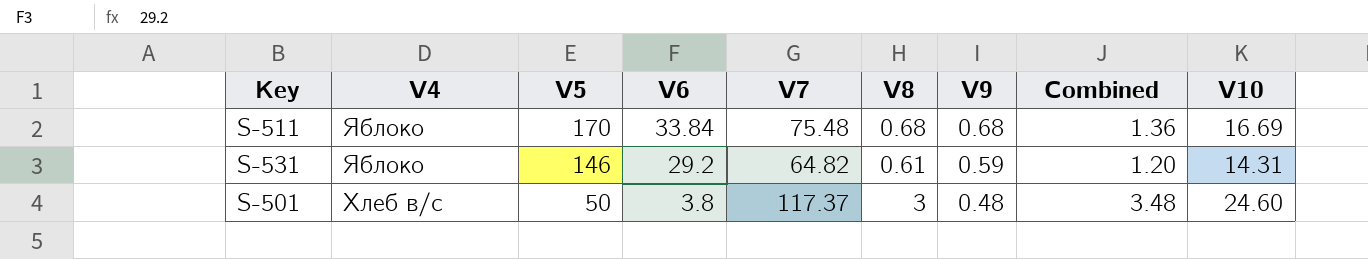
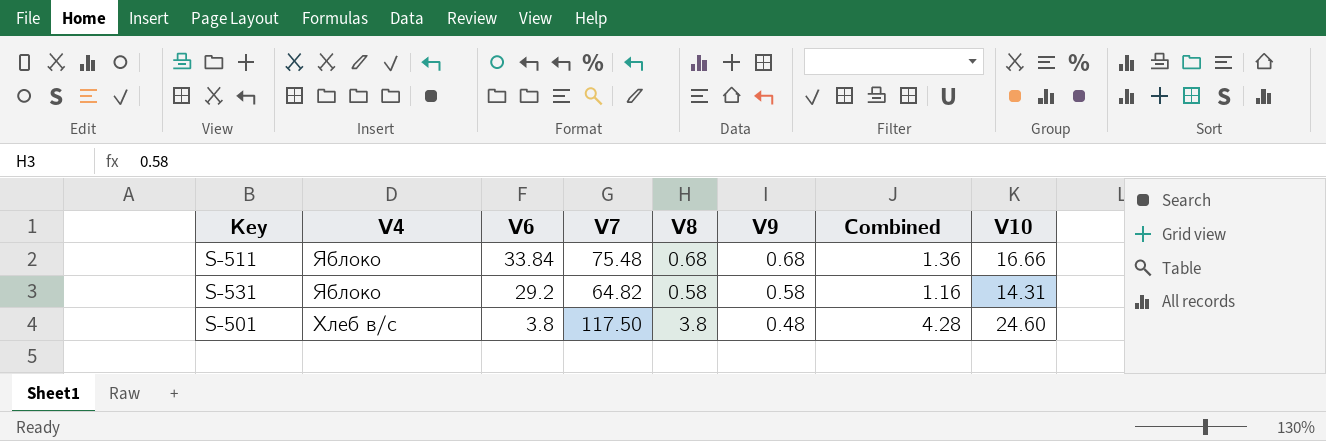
column V5 | position: 3 -> none
S-511 | V10: 16.69 -> 16.66
S-531 | V8: 0.61 -> 0.58
S-531 | V9: 0.59 -> 0.58
S-531 | Combined: 1.20 -> 1.16
S-501 | V7: 117.37 -> 117.50
S-501 | V8: 3 -> 3.8
S-501 | Combined: 3.48 -> 4.28

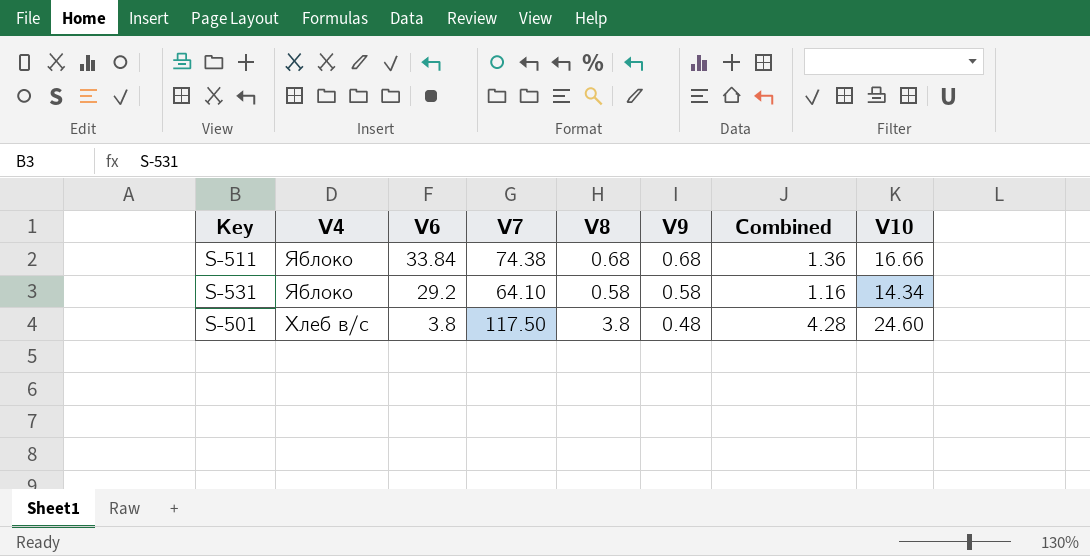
S-511 | V7: 75.48 -> 74.38
S-531 | V7: 64.82 -> 64.10
S-531 | V10: 14.31 -> 14.34

